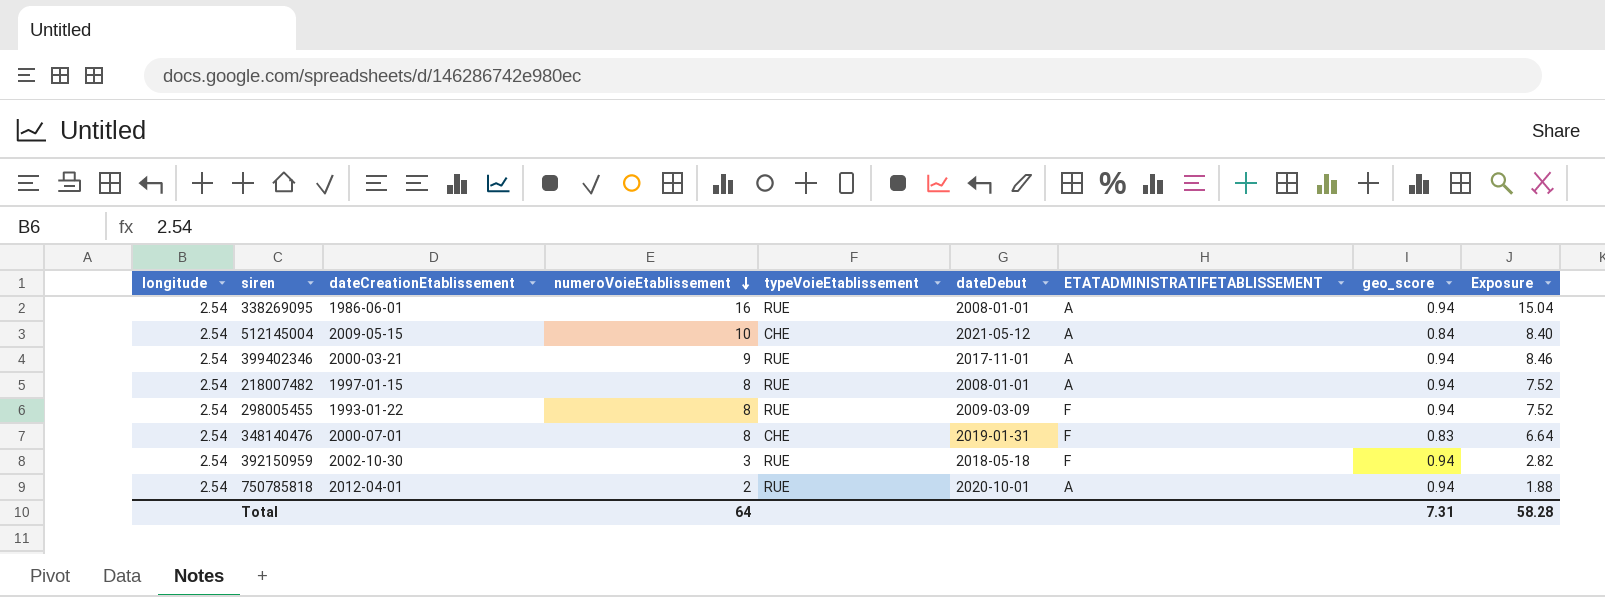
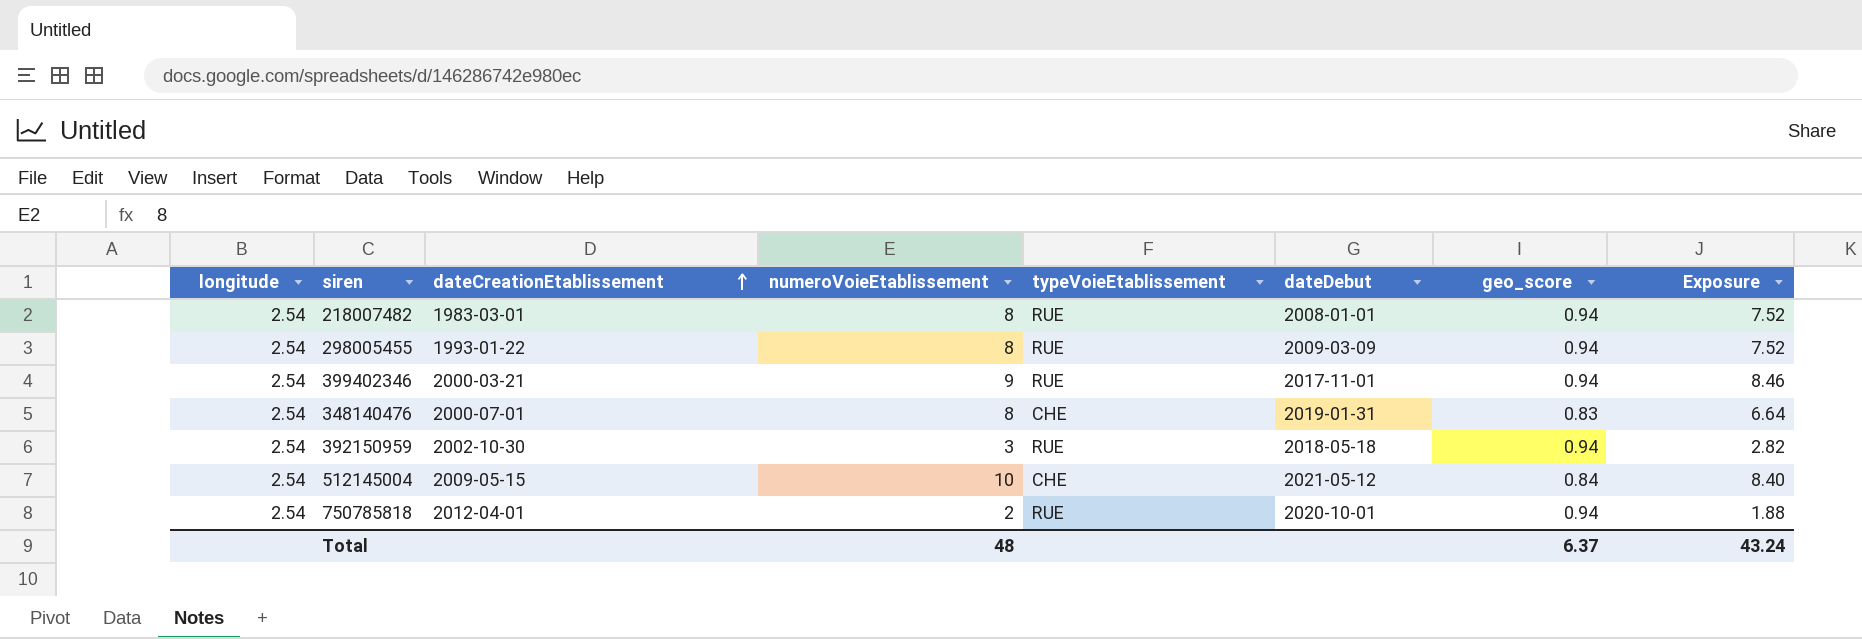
row order: numeroVoieEtablissement descending -> dateCreationEtablissement ascending
column ETATADMINISTRATIFETABLISSEMENT | position: 7 -> none
row 338269095: 2.54 | 1986-06-01 | 16 | RUE | 2008-01-01 | A | 0.94 | 15.04 -> none
218007482 | dateCreationEtablissement: 1997-01-15 -> 1983-03-01
Total | numeroVoieEtablissement: 64 -> 48
Total | geo_score: 7.31 -> 6.37
Total | Exposure: 58.28 -> 43.24

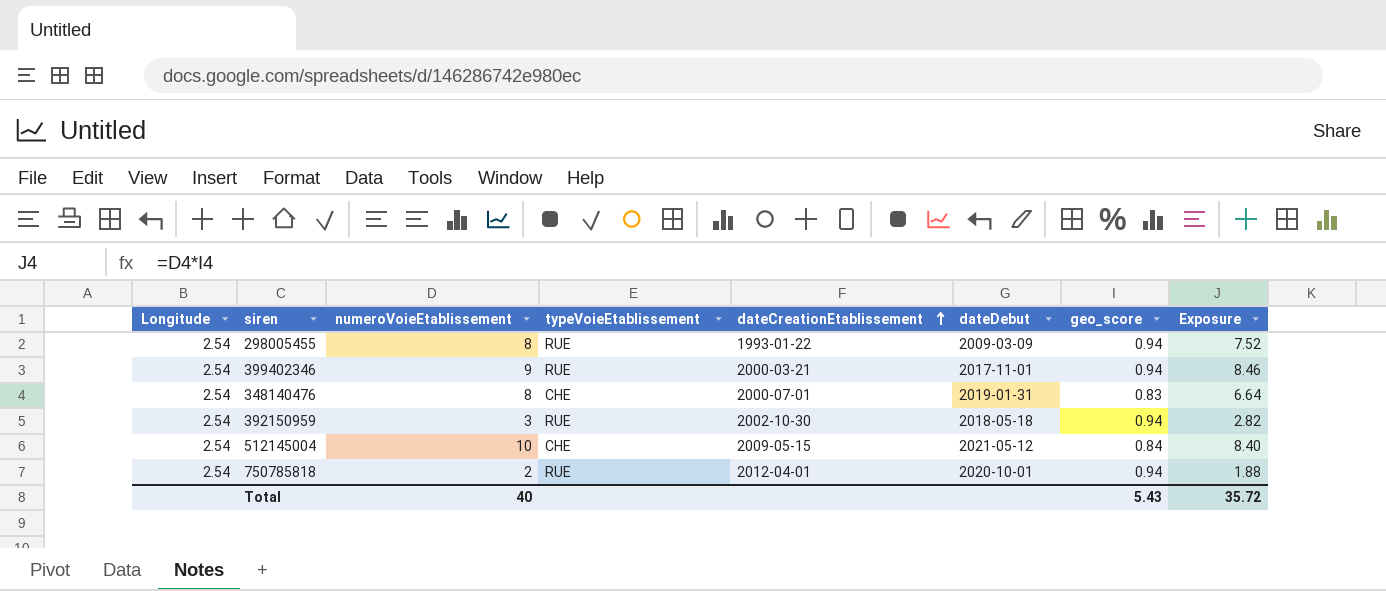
column name: longitude -> Longitude
column dateCreationEtablissement | position: 3 -> 5
row 218007482: 2.54 | 1983-03-01 | 8 | RUE | 2008-01-01 | 0.94 | 7.52 -> none
Total | numeroVoieEtablissement: 48 -> 40
Total | geo_score: 6.37 -> 5.43
Total | Exposure: 43.24 -> 35.72

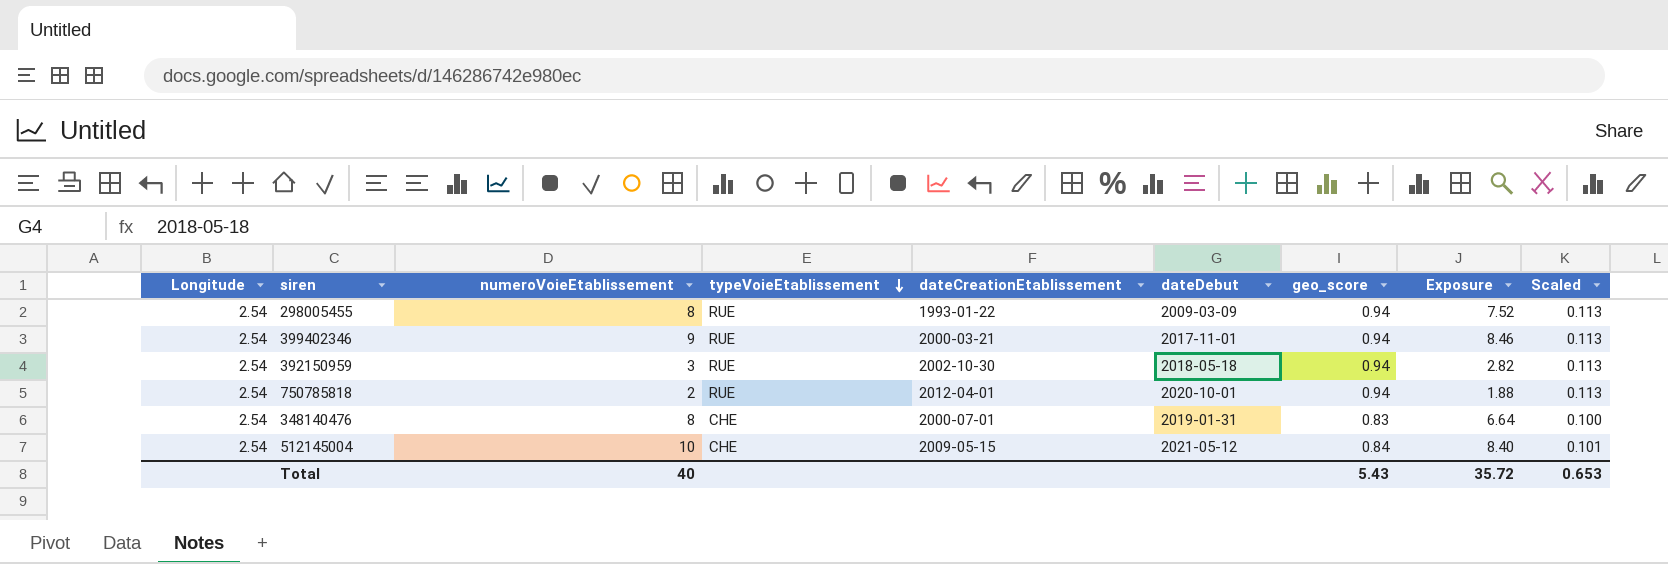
row order: dateCreationEtablissement ascending -> typeVoieEtablissement descending
column Scaled | formula: none -> [geo_score] * 0.12

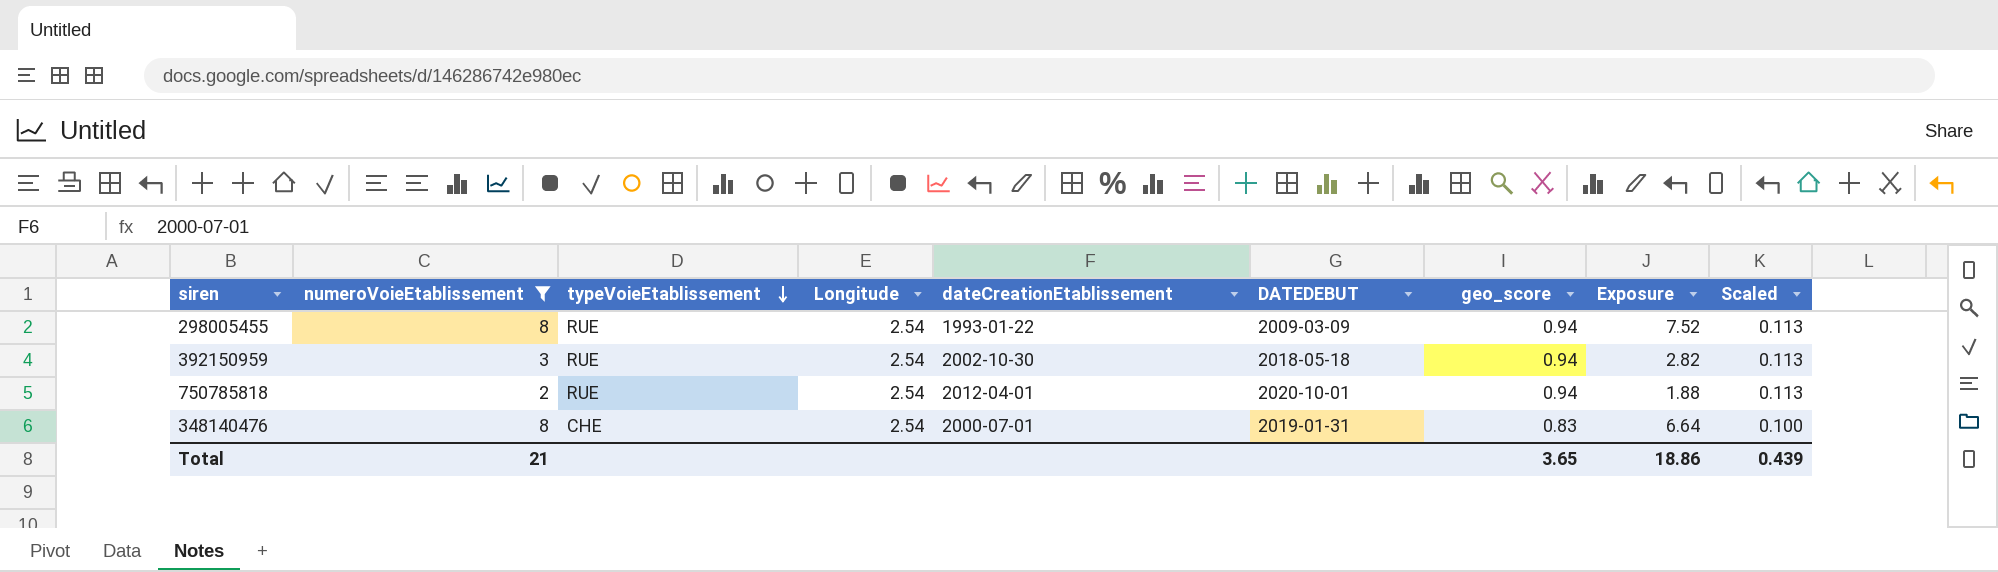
filter: none -> numeroVoieEtablissement <= 8
column Longitude | position: 1 -> 4
column name: dateDebut -> DATEDEBUT
Total | numeroVoieEtablissement: 40 -> 21
Total | geo_score: 5.43 -> 3.65
Total | Exposure: 35.72 -> 18.86
Total | Scaled: 0.653 -> 0.439

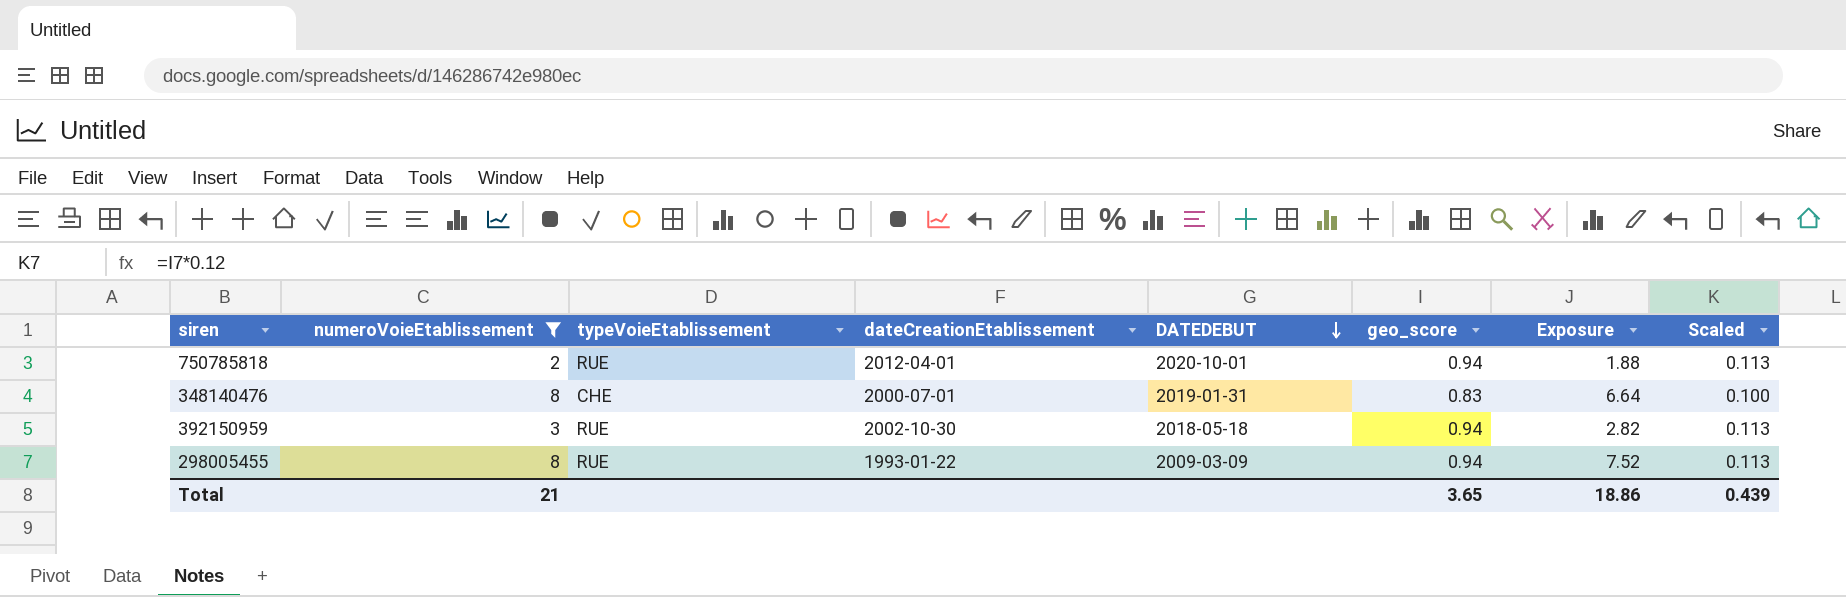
row order: typeVoieEtablissement descending -> DATEDEBUT descending
column Longitude | position: 4 -> none

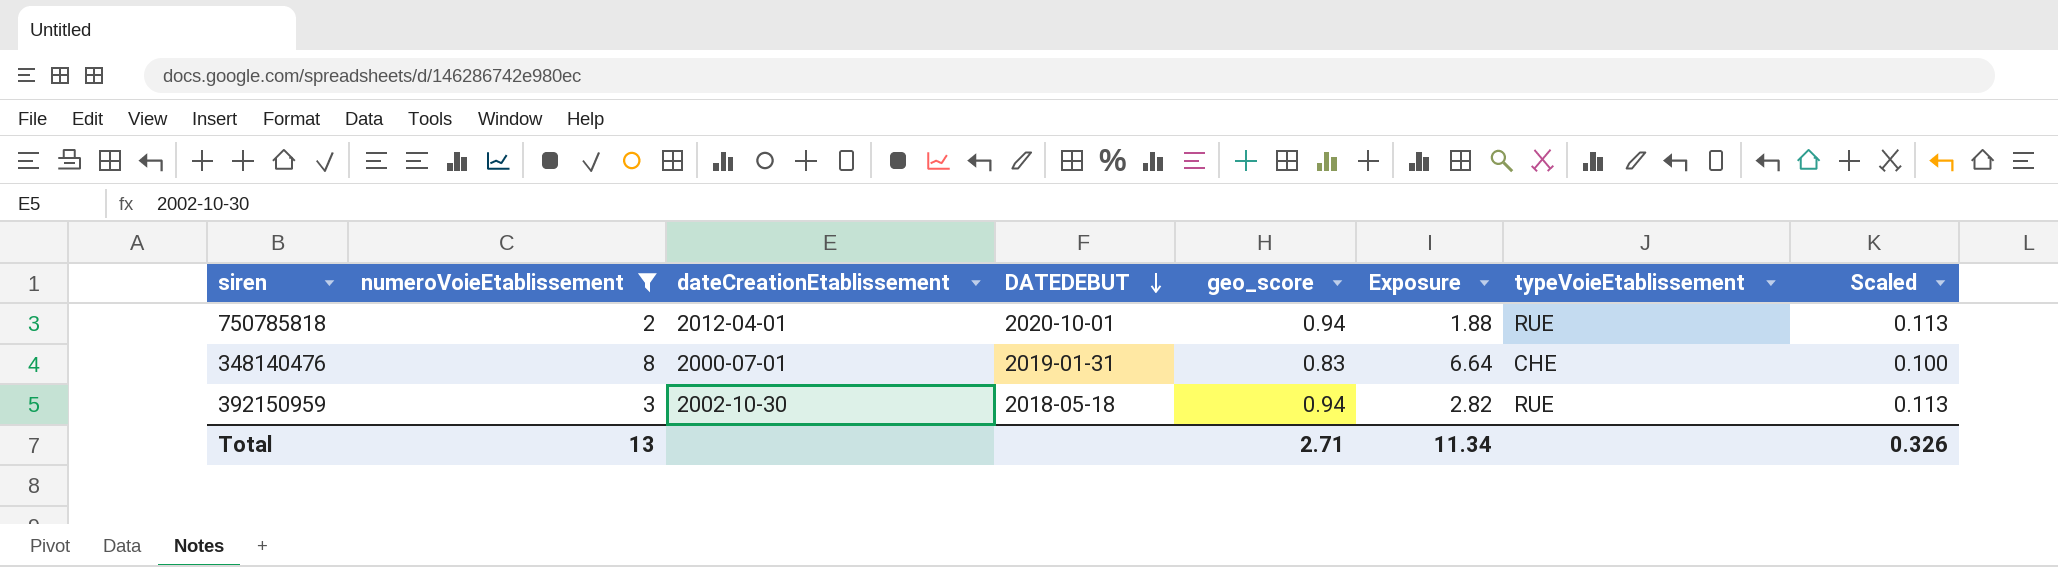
column typeVoieEtablissement | position: 3 -> 7
row 298005455: 8 | RUE | 1993-01-22 | 2009-03-09 | 0.94 | 7.52 | 0.113 -> none
Total | numeroVoieEtablissement: 21 -> 13
Total | geo_score: 3.65 -> 2.71
Total | Exposure: 18.86 -> 11.34
Total | Scaled: 0.439 -> 0.326

